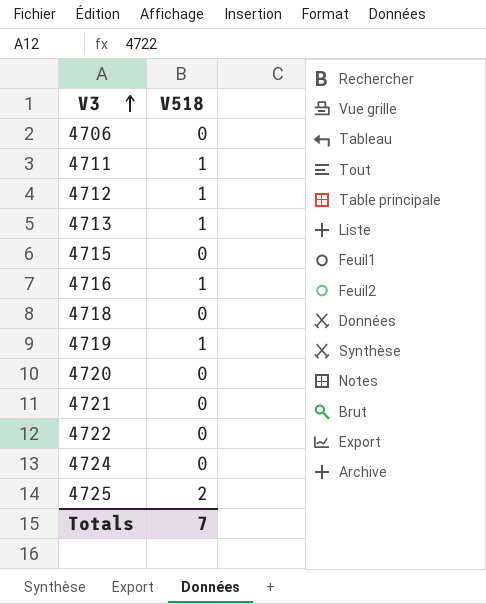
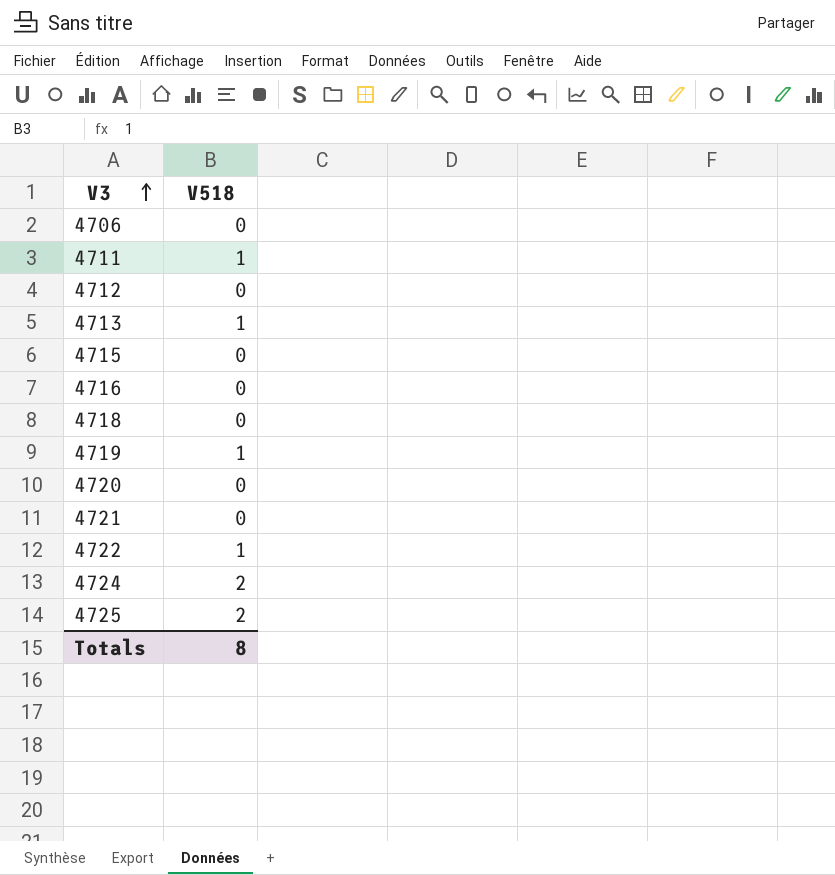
4712 | V518: 1 -> 0
4716 | V518: 1 -> 0
4722 | V518: 0 -> 1
4724 | V518: 0 -> 2
Totals | V518: 7 -> 8

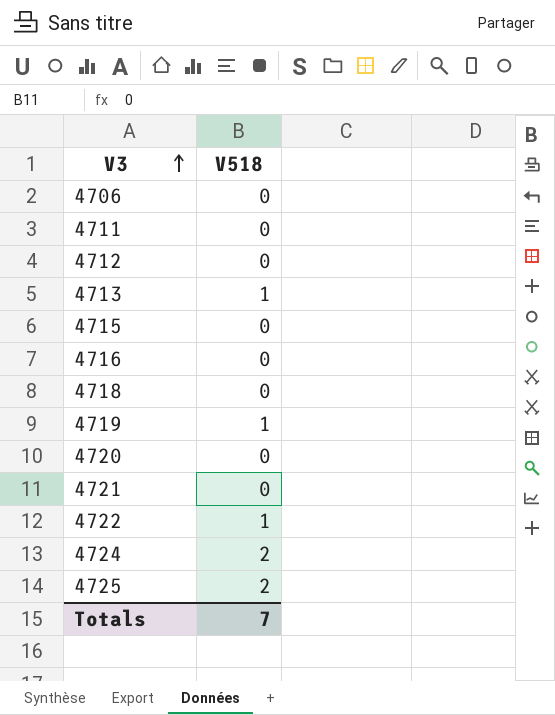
4711 | V518: 1 -> 0
Totals | V518: 8 -> 7

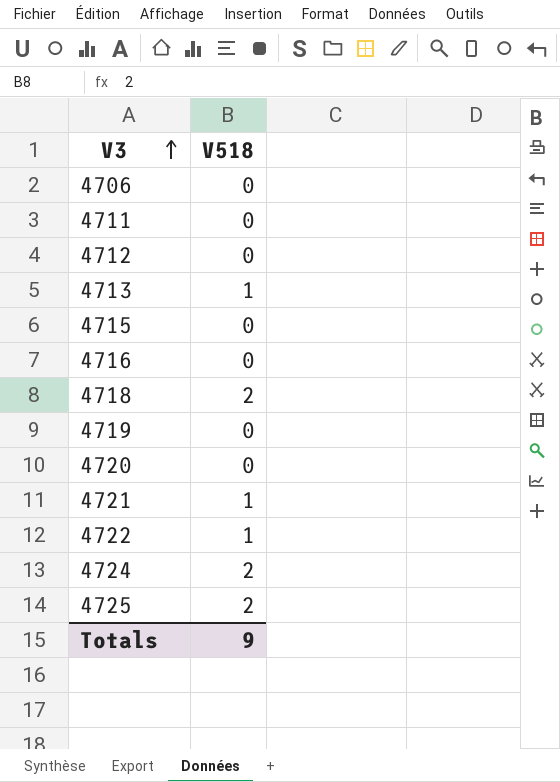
4718 | V518: 0 -> 2
4719 | V518: 1 -> 0
4721 | V518: 0 -> 1
Totals | V518: 7 -> 9

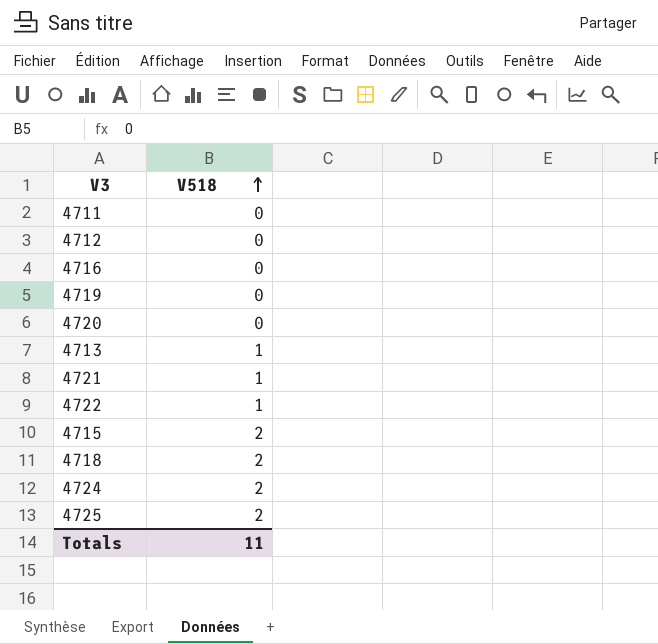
row order: V3 ascending -> V518 ascending
row 4706: 0 -> none
4715 | V518: 0 -> 2
Totals | V518: 9 -> 11

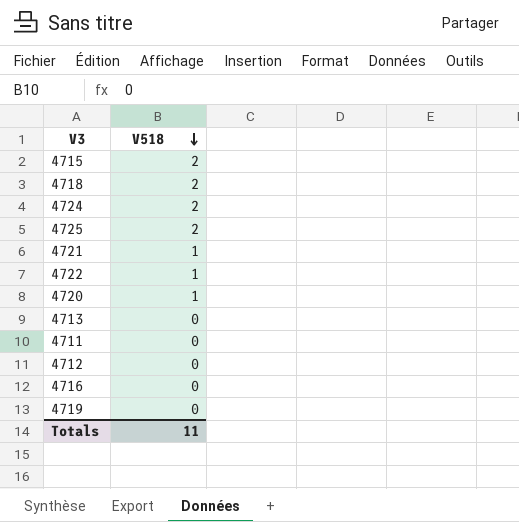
row order: V518 ascending -> V518 descending
4720 | V518: 0 -> 1
4713 | V518: 1 -> 0

